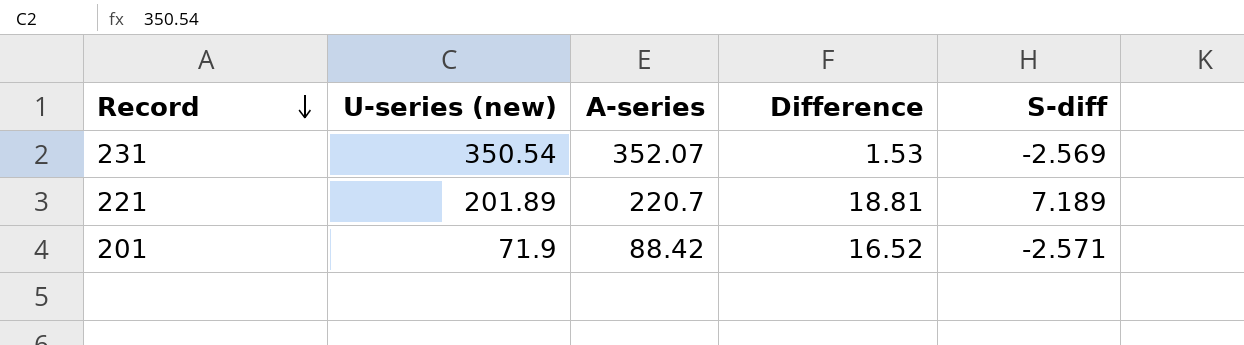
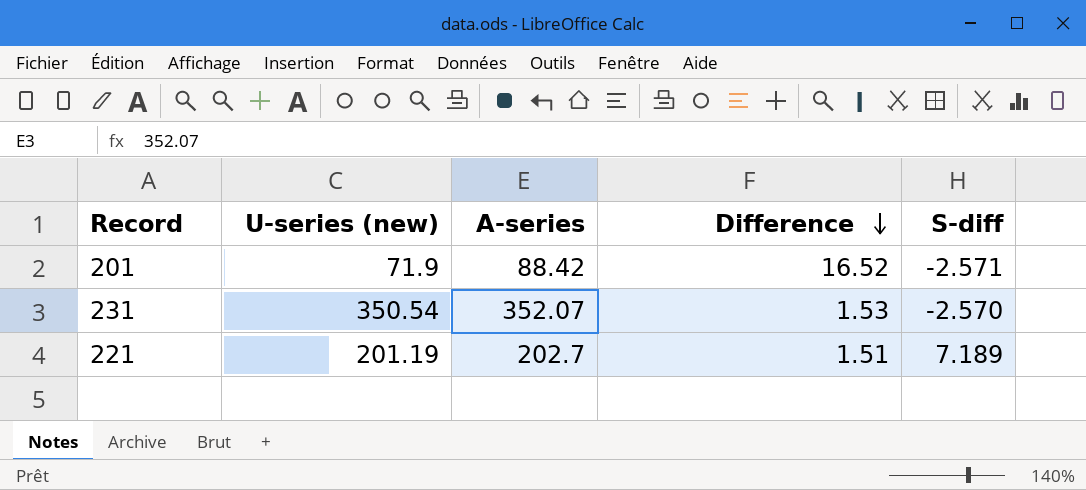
row order: Record descending -> Difference descending
231 | S-diff: -2.569 -> -2.570
221 | U-series (new): 201.89 -> 201.19
221 | A-series: 220.7 -> 202.7
221 | Difference: 18.81 -> 1.51

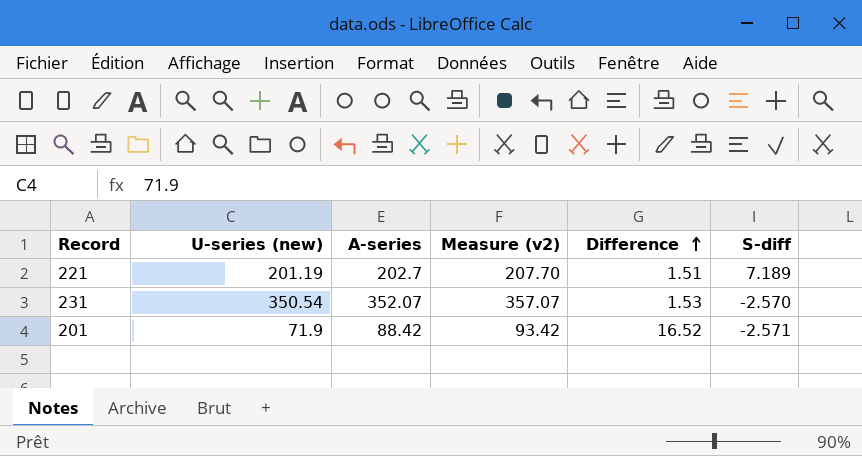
row order: Difference descending -> Difference ascending
column Measure (v2) | formula: none -> [A-series] + 5

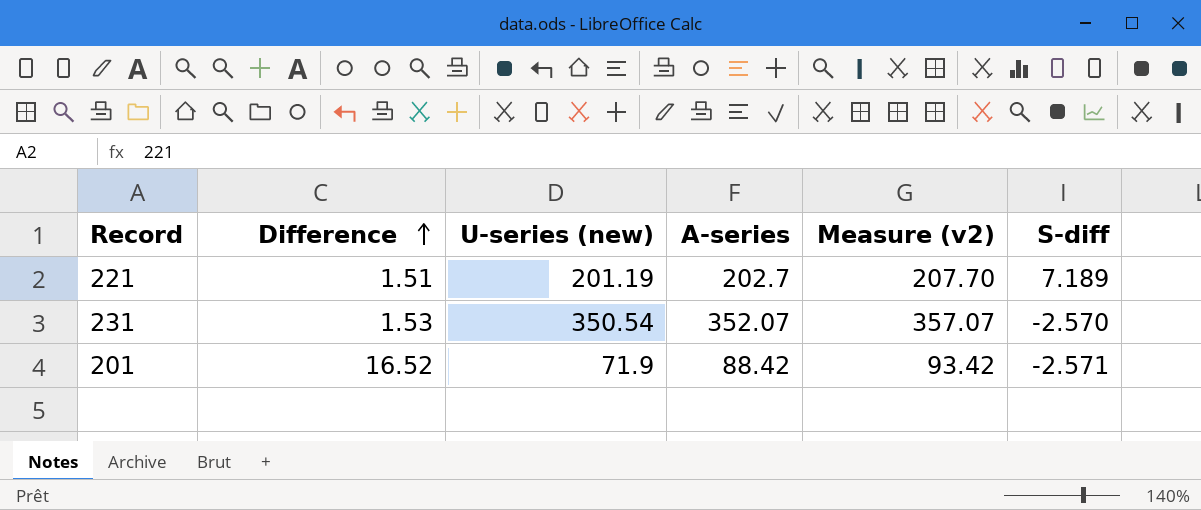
column Difference | position: 5 -> 2

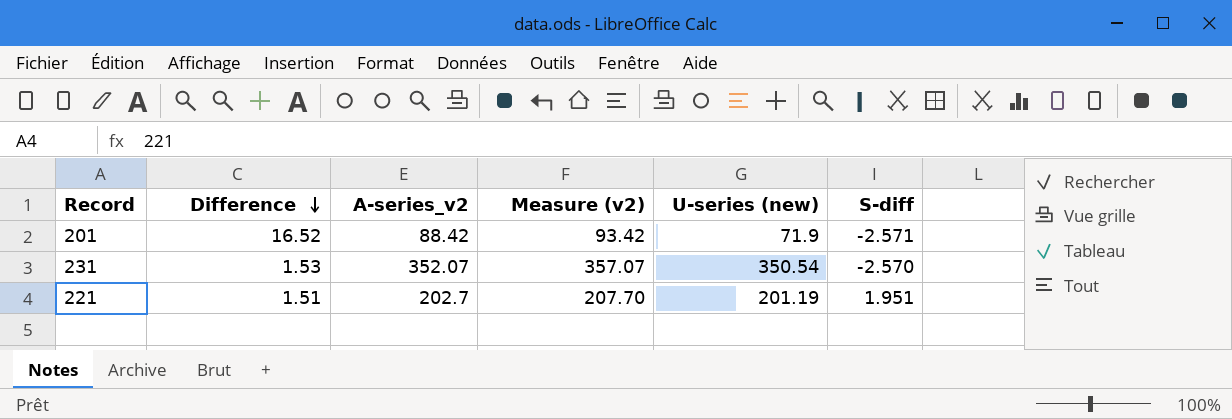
row order: Difference ascending -> Difference descending
column name: A-series -> A-series_v2
column U-series (new) | position: 3 -> 5
221 | S-diff: 7.189 -> 1.951

